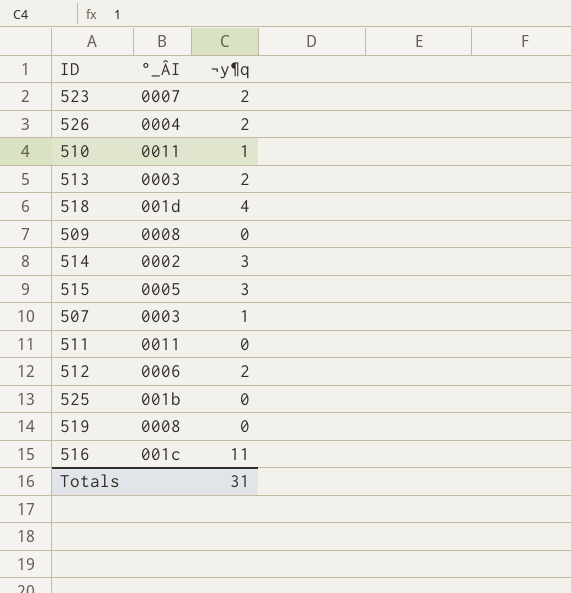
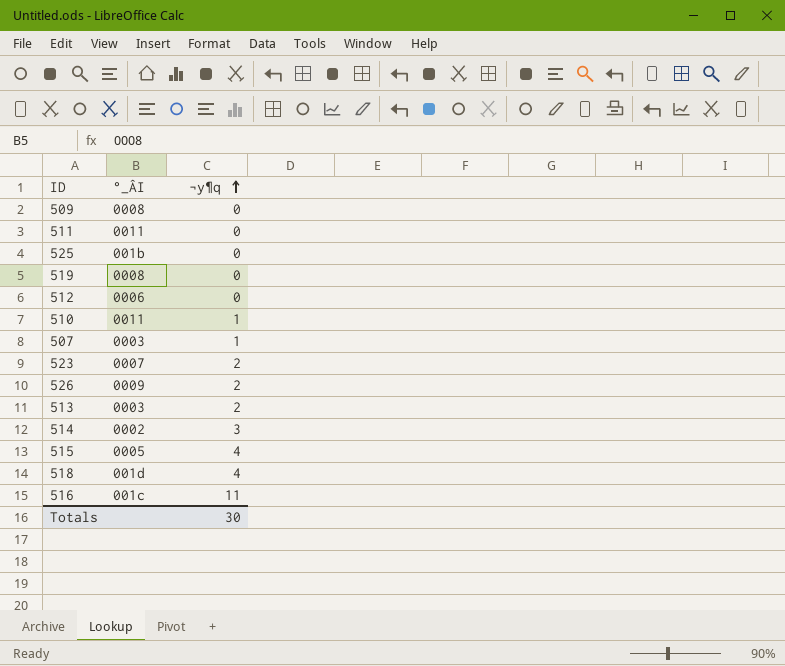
row order: none -> ¬y¶q ascending
512 | ¬y¶q: 2 -> 0
526 | °_ÂI: 0004 -> 0009
515 | ¬y¶q: 3 -> 4
Totals | ¬y¶q: 31 -> 30

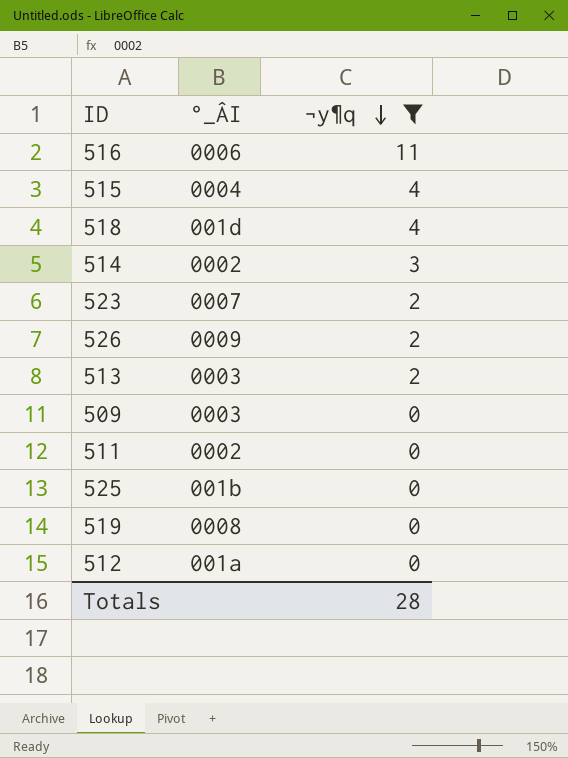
filter: none -> ¬y¶q != 1
row order: ¬y¶q ascending -> ¬y¶q descending
516 | °_ÂI: 001c -> 0006
515 | °_ÂI: 0005 -> 0004
509 | °_ÂI: 0008 -> 0003
511 | °_ÂI: 0011 -> 0002
512 | °_ÂI: 0006 -> 001a
Totals | ¬y¶q: 30 -> 28

